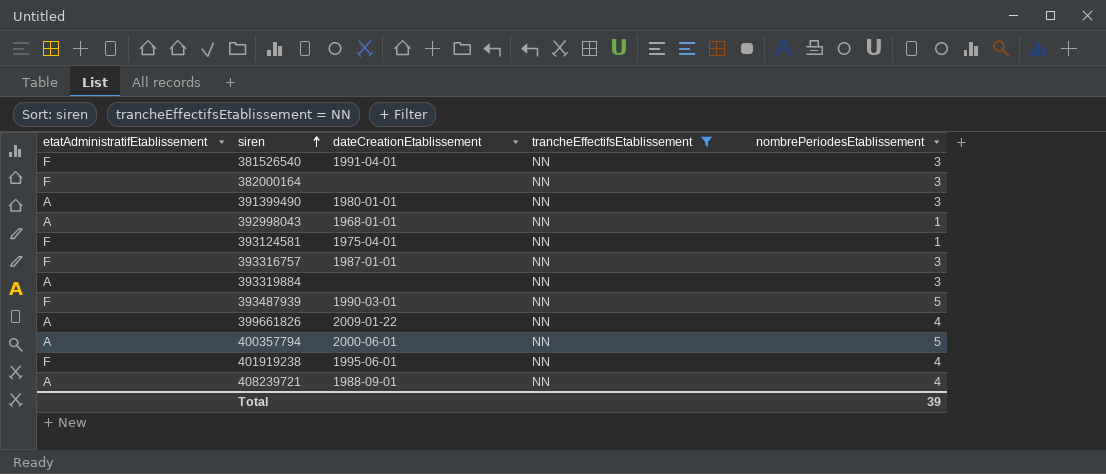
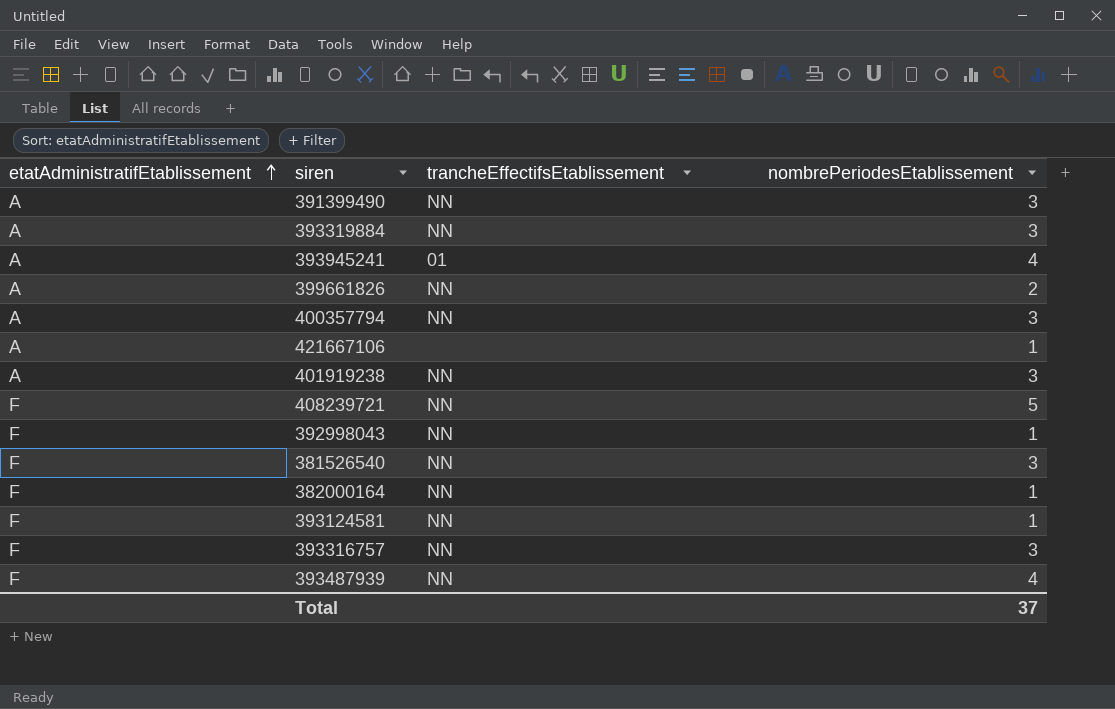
filter: trancheEffectifsEtablissement = NN -> none
row order: siren ascending -> etatAdministratifEtablissement ascending
column dateCreationEtablissement | position: 3 -> none
399661826 | nombrePeriodesEtablissement: 4 -> 2
400357794 | nombrePeriodesEtablissement: 5 -> 3
401919238 | etatAdministratifEtablissement: F -> A
401919238 | nombrePeriodesEtablissement: 4 -> 3
408239721 | etatAdministratifEtablissement: A -> F
408239721 | nombrePeriodesEtablissement: 4 -> 5
392998043 | etatAdministratifEtablissement: A -> F
382000164 | nombrePeriodesEtablissement: 3 -> 1
393487939 | nombrePeriodesEtablissement: 5 -> 4
Total | nombrePeriodesEtablissement: 39 -> 37

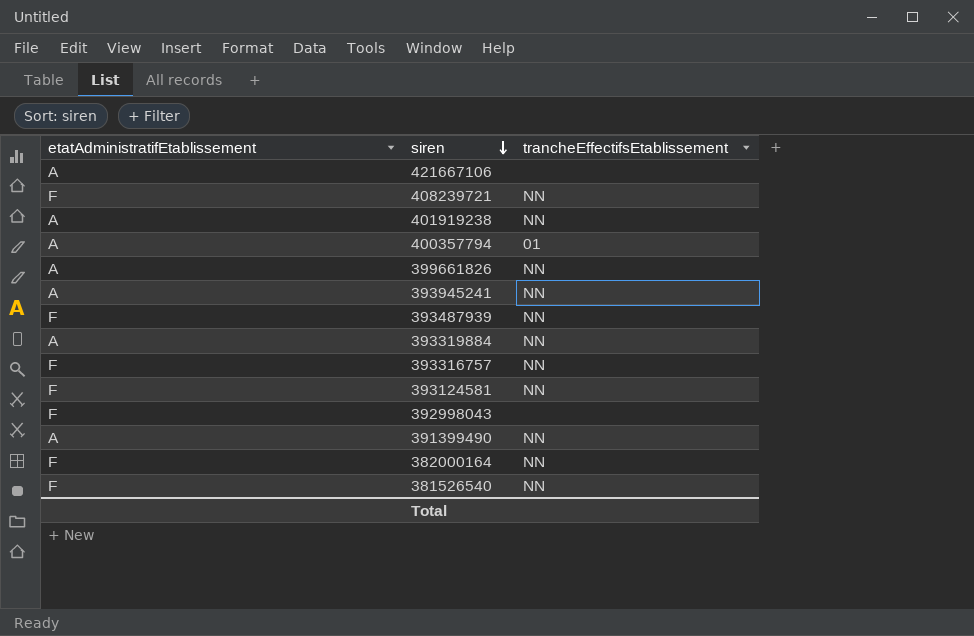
row order: etatAdministratifEtablissement ascending -> siren descending
column nombrePeriodesEtablissement | position: 4 -> none
400357794 | trancheEffectifsEtablissement: NN -> 01
393945241 | trancheEffectifsEtablissement: 01 -> NN
392998043 | trancheEffectifsEtablissement: NN -> none

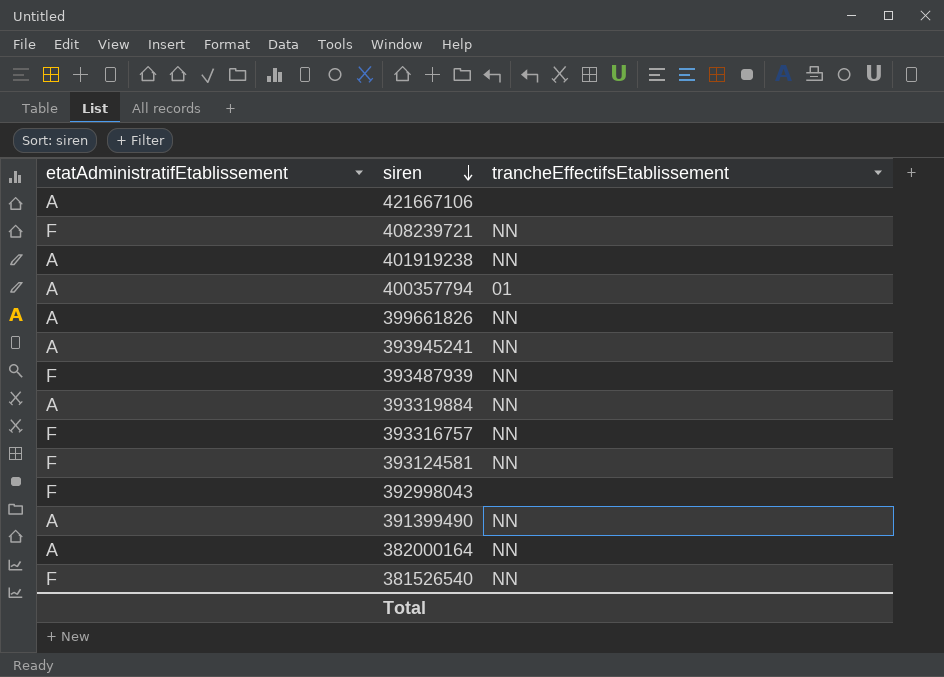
382000164 | etatAdministratifEtablissement: F -> A

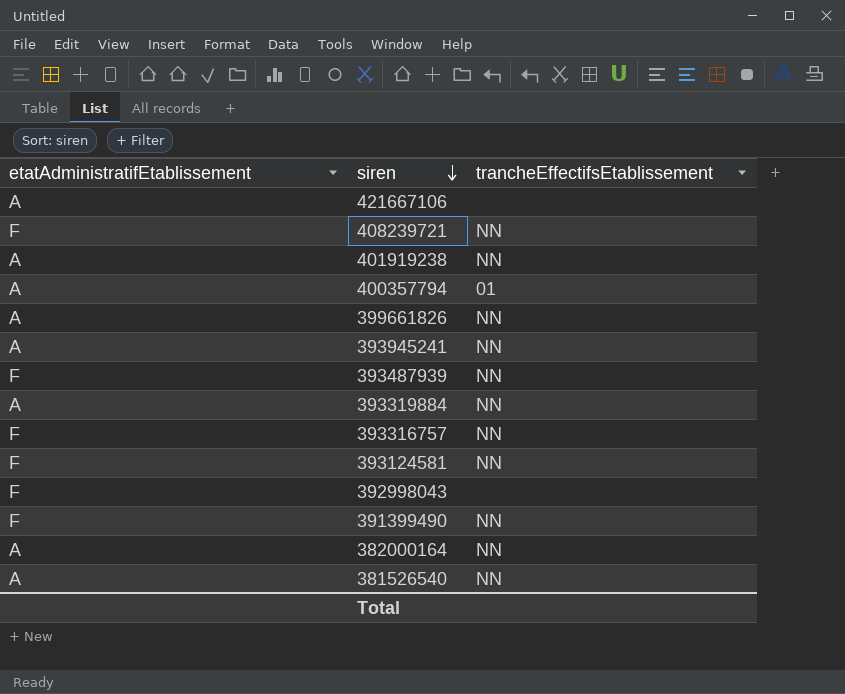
391399490 | etatAdministratifEtablissement: A -> F
381526540 | etatAdministratifEtablissement: F -> A

